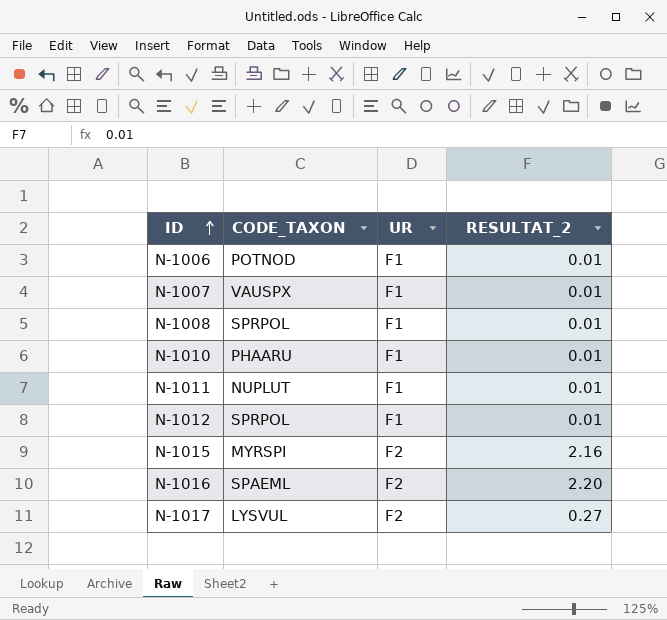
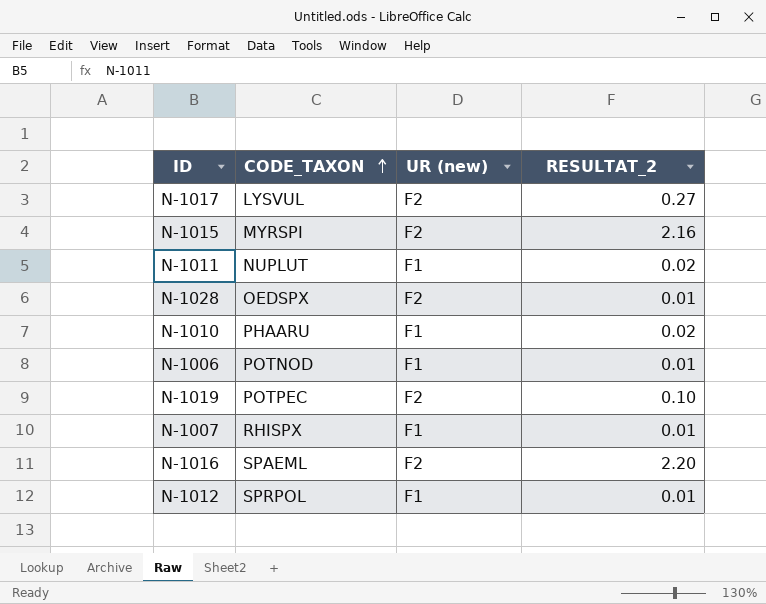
row order: ID ascending -> CODE_TAXON ascending
column name: UR -> UR (new)
row N-1008: SPRPOL | F1 | 0.01 -> none
N-1011 | RESULTAT_2: 0.01 -> 0.02
row N-1028: none -> OEDSPX | F2 | 0.01
N-1010 | RESULTAT_2: 0.01 -> 0.02
row N-1019: none -> POTPEC | F2 | 0.10
N-1007 | CODE_TAXON: VAUSPX -> RHISPX

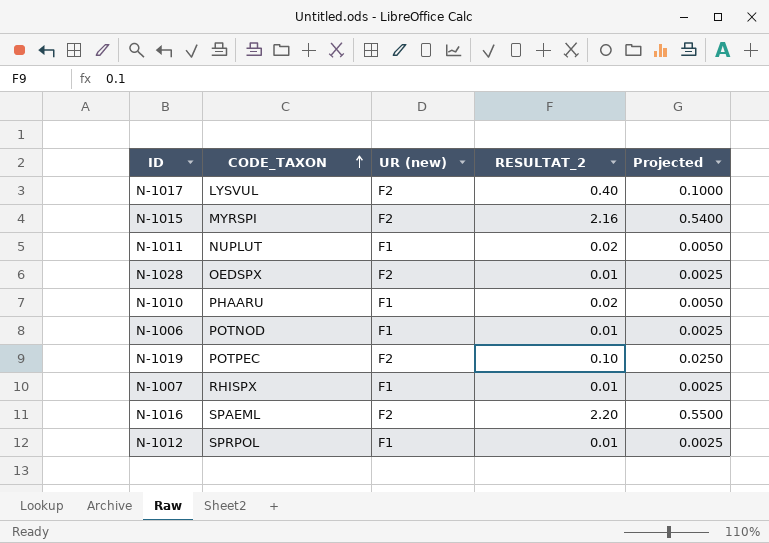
column Projected | formula: none -> [RESULTAT_2] * 0.25
N-1017 | RESULTAT_2: 0.27 -> 0.40

